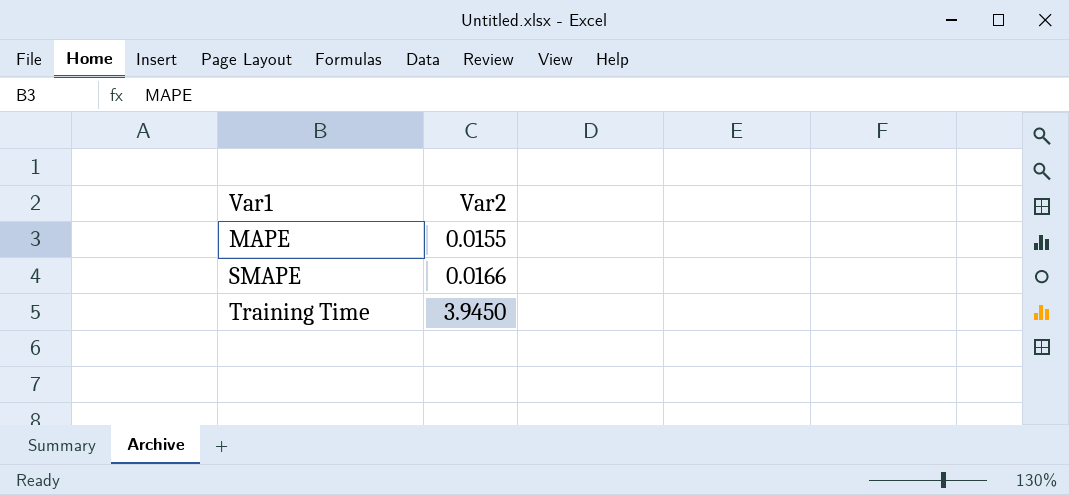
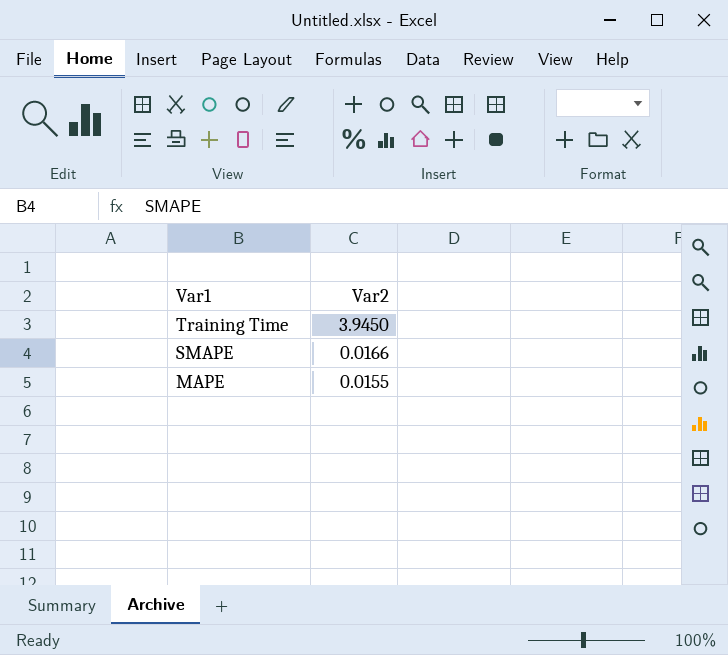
row order: Var1 ascending -> Var1 descending

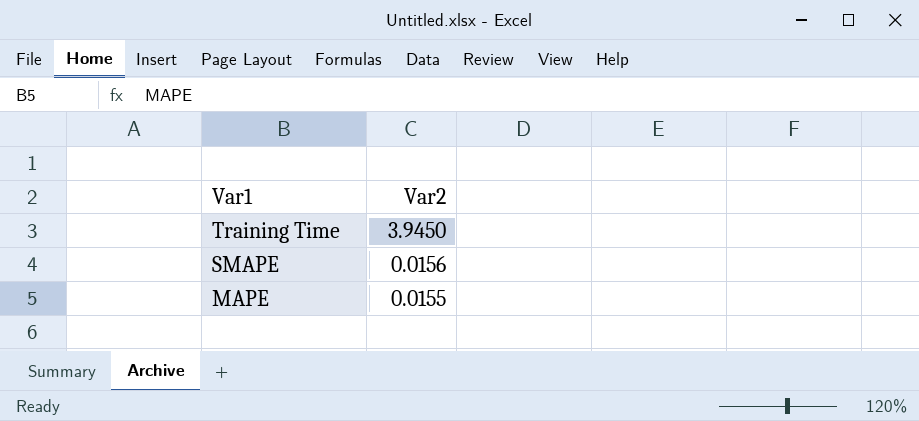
SMAPE | Var2: 0.0166 -> 0.0156

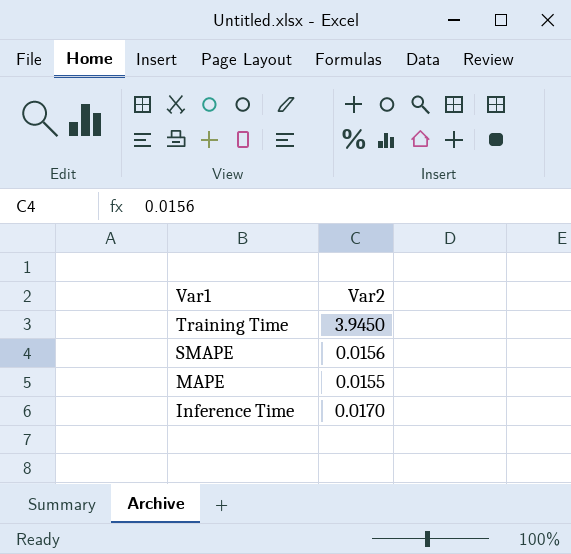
row Inference Time: none -> 0.0170

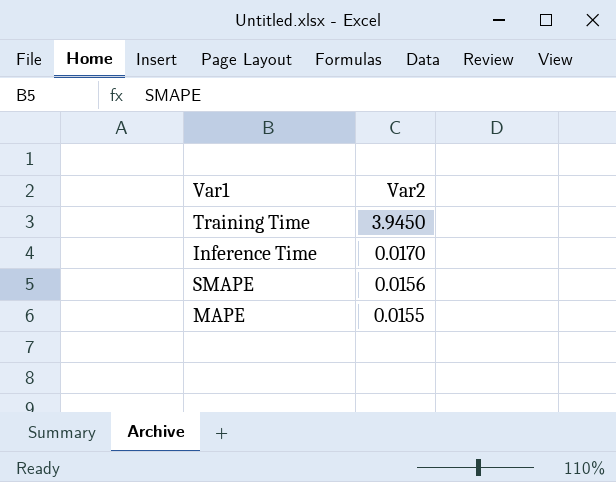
row order: Var1 descending -> Var2 descending

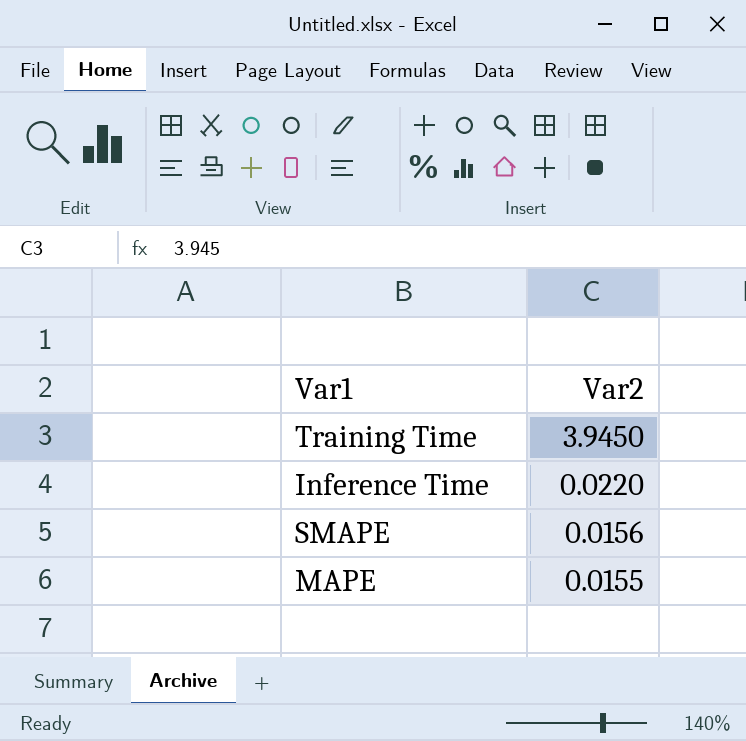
Inference Time | Var2: 0.0170 -> 0.0220

